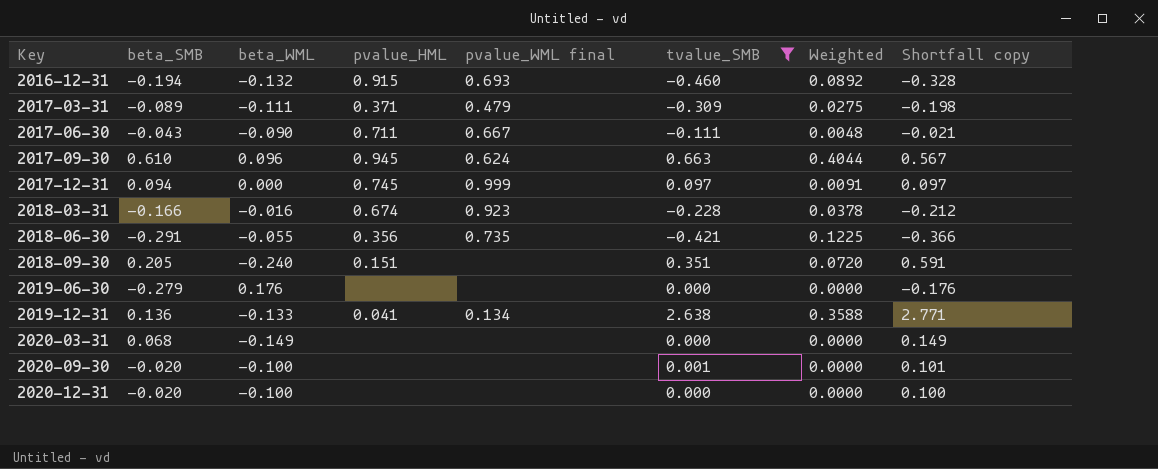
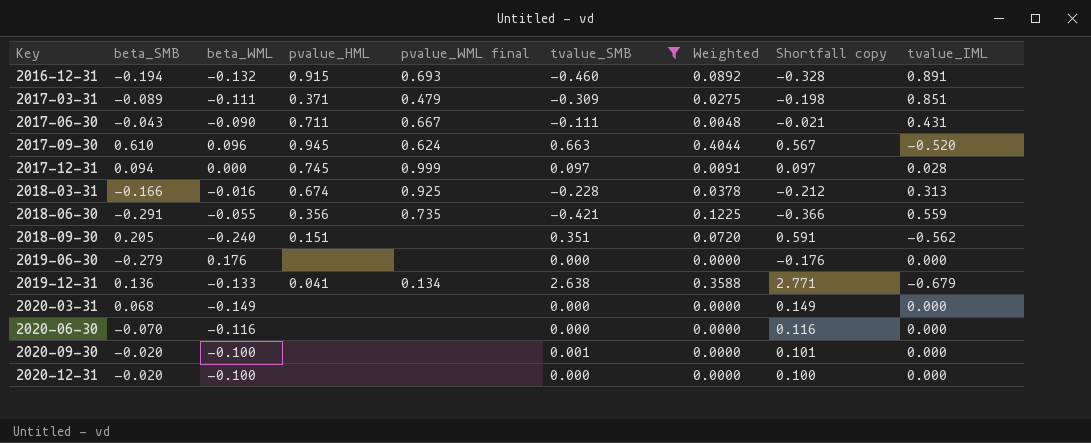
column tvalue_IML | position: none -> 9
2018-03-31 | pvalue_WML final: 0.923 -> 0.925
row 2020-06-30: none -> -0.070 | -0.116 | none | none | 0.000 | 0.0000 | 0.116 | 0.000

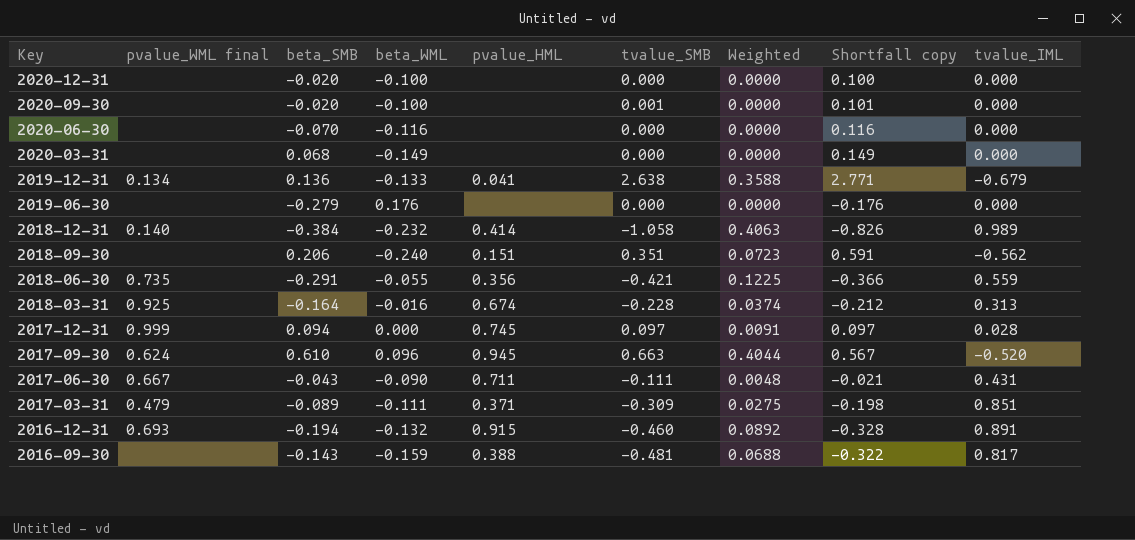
filter: tvalue_SMB >= -0.460 -> none
row order: Key ascending -> Key descending
column pvalue_WML final | position: 5 -> 2
2018-09-30 | beta_SMB: 0.205 -> 0.206
2018-09-30 | Weighted: 0.0720 -> 0.0723
2018-03-31 | beta_SMB: -0.166 -> -0.164
2018-03-31 | Weighted: 0.0378 -> 0.0374

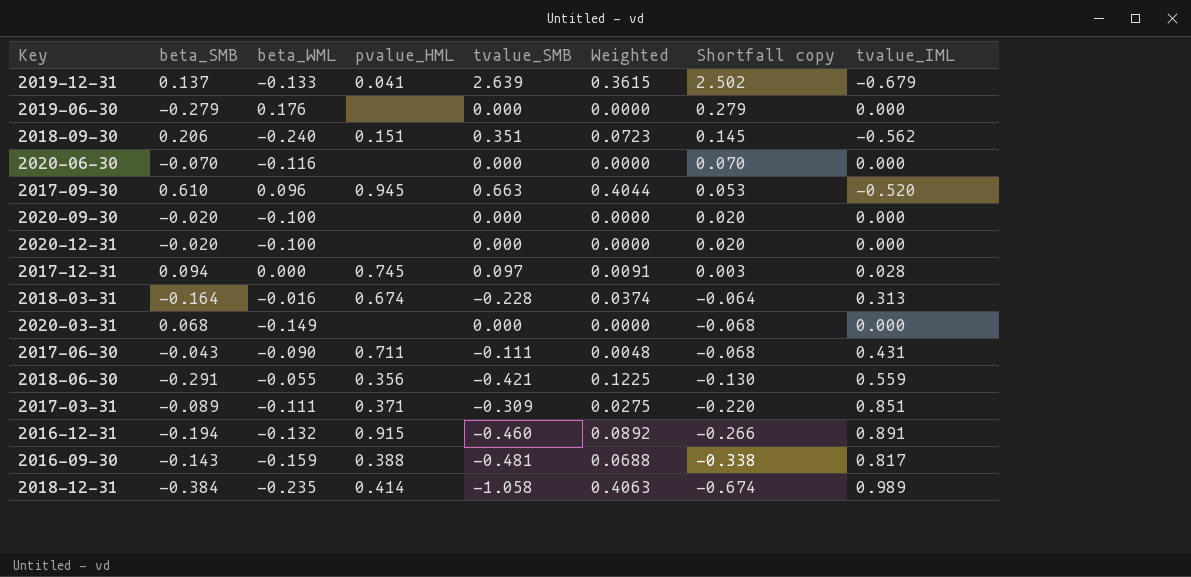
row order: Key descending -> Shortfall copy descending
column pvalue_WML final | position: 2 -> none
column Shortfall copy | formula: [tvalue_SMB] - [beta_WML] -> [tvalue_SMB] - [beta_SMB]
2019-12-31 | beta_SMB: 0.136 -> 0.137
2019-12-31 | tvalue_SMB: 2.638 -> 2.639
2019-12-31 | Weighted: 0.3588 -> 0.3615
2020-09-30 | tvalue_SMB: 0.001 -> 0.000
2018-12-31 | beta_WML: -0.232 -> -0.235

